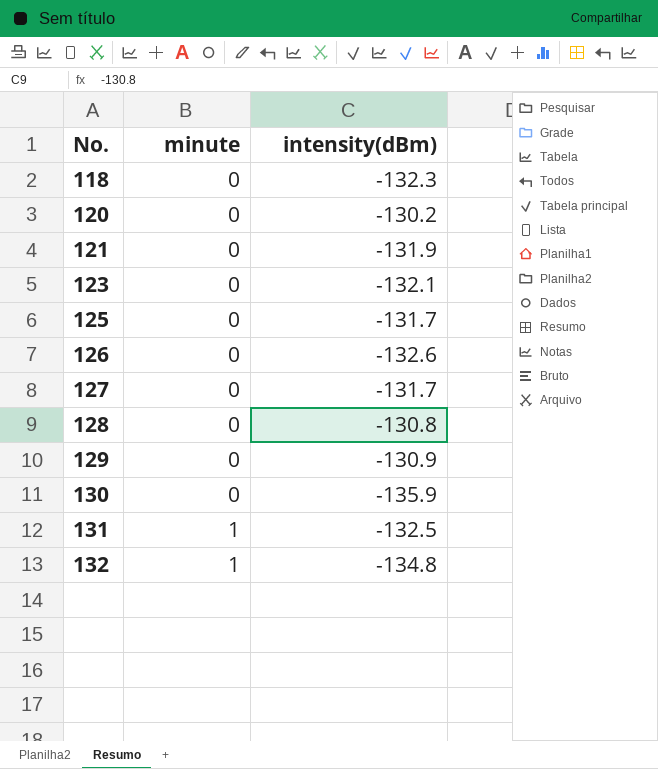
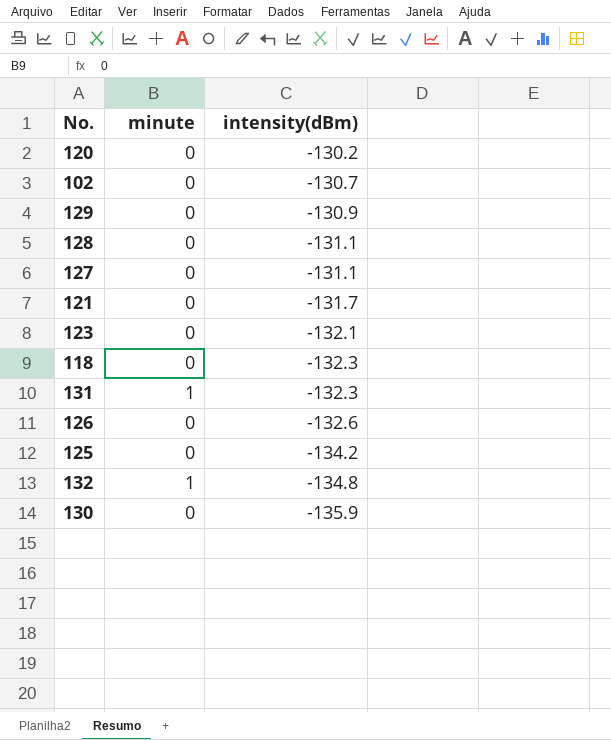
row order: No. ascending -> intensity(dBm) descending
row 102: none -> 0 | -130.7
128 | intensity(dBm): -130.8 -> -131.1
127 | intensity(dBm): -131.7 -> -131.1
121 | intensity(dBm): -131.9 -> -131.7
131 | intensity(dBm): -132.5 -> -132.3
125 | intensity(dBm): -131.7 -> -134.2

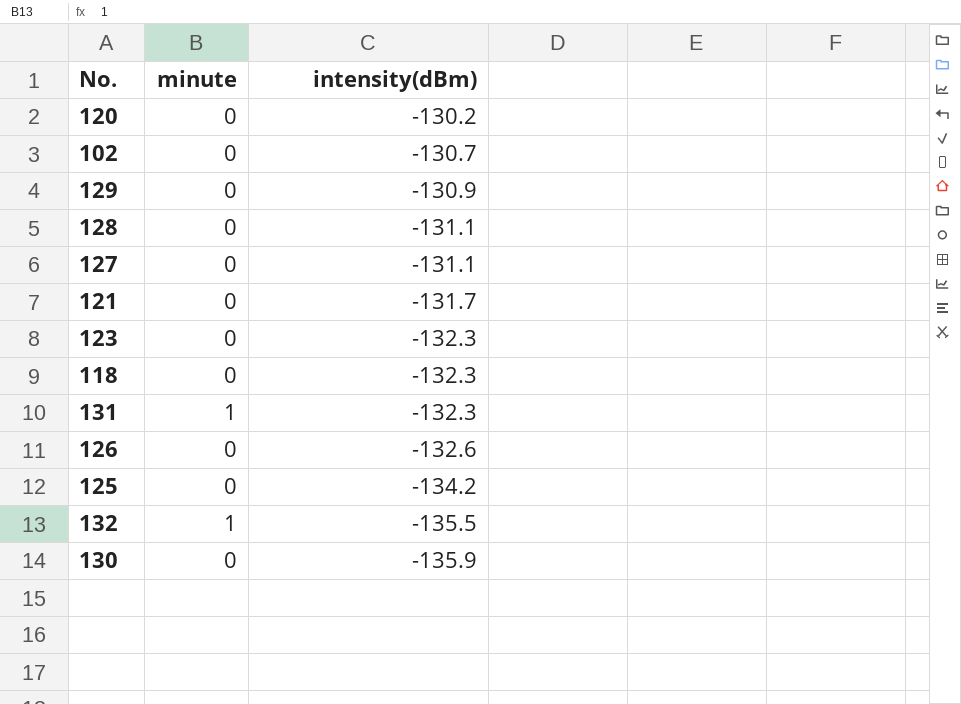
123 | intensity(dBm): -132.1 -> -132.3
132 | intensity(dBm): -134.8 -> -135.5

